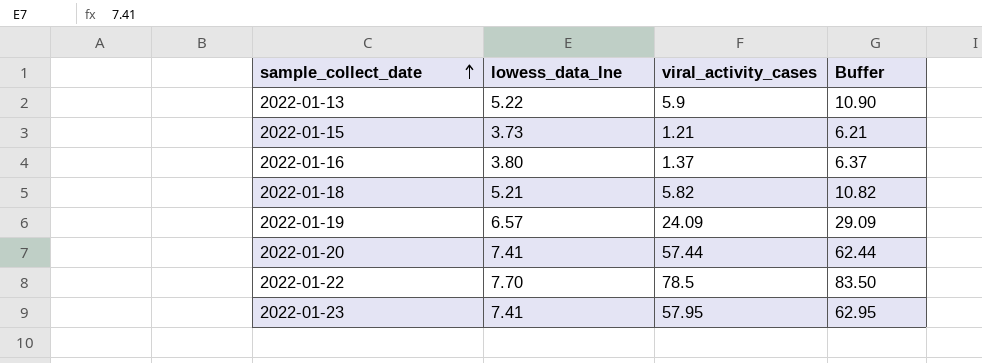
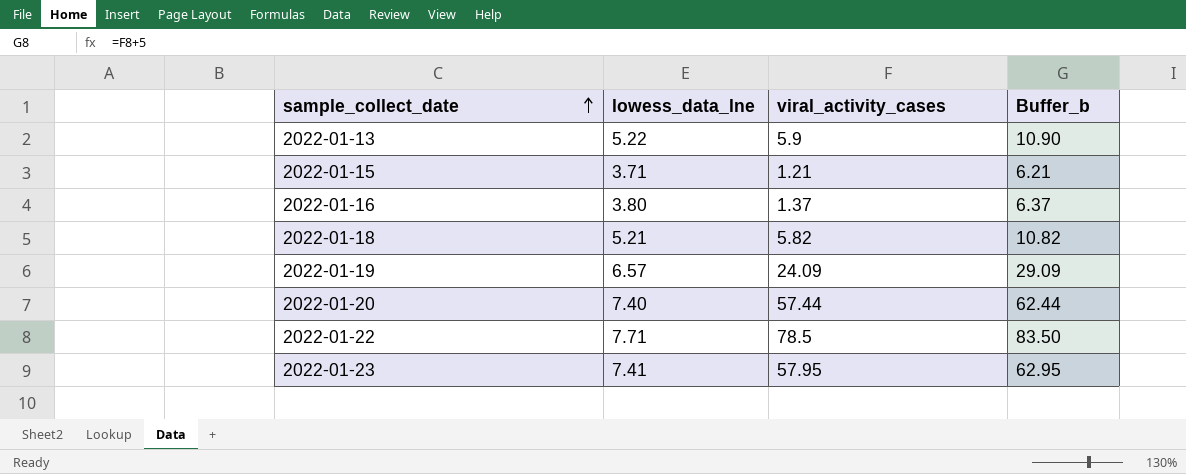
column name: Buffer -> Buffer_b
2022-01-15 | lowess_data_lne: 3.73 -> 3.71
2022-01-20 | lowess_data_lne: 7.41 -> 7.40
2022-01-22 | lowess_data_lne: 7.70 -> 7.71

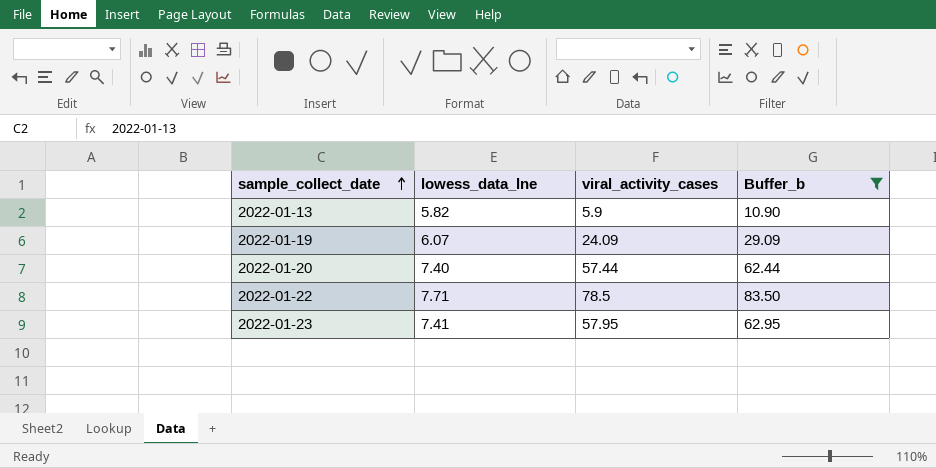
filter: none -> Buffer_b >= 10.90
2022-01-13 | lowess_data_lne: 5.22 -> 5.82
2022-01-19 | lowess_data_lne: 6.57 -> 6.07

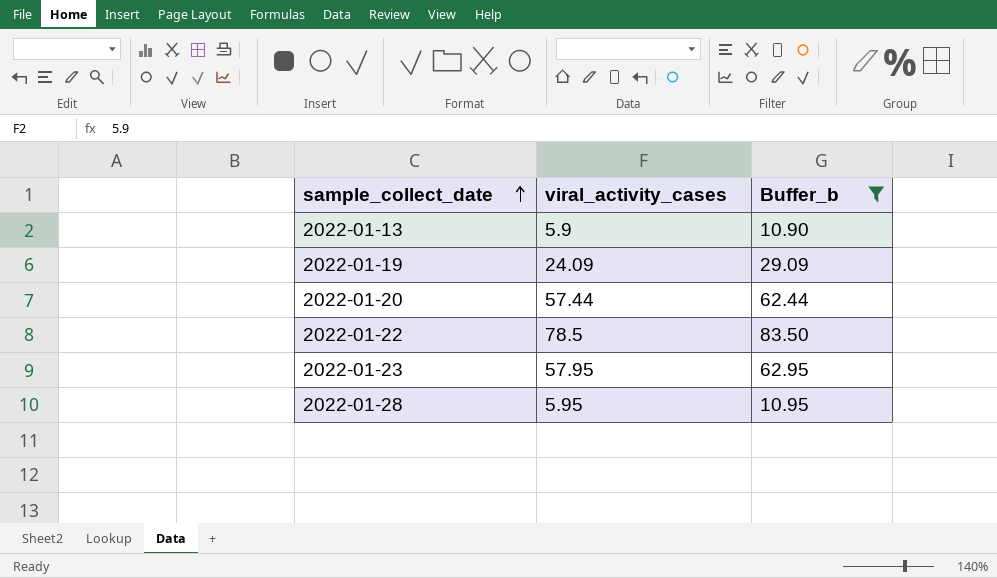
column lowess_data_lne | position: 2 -> none
row 2022-01-28: none -> 5.95 | 10.95

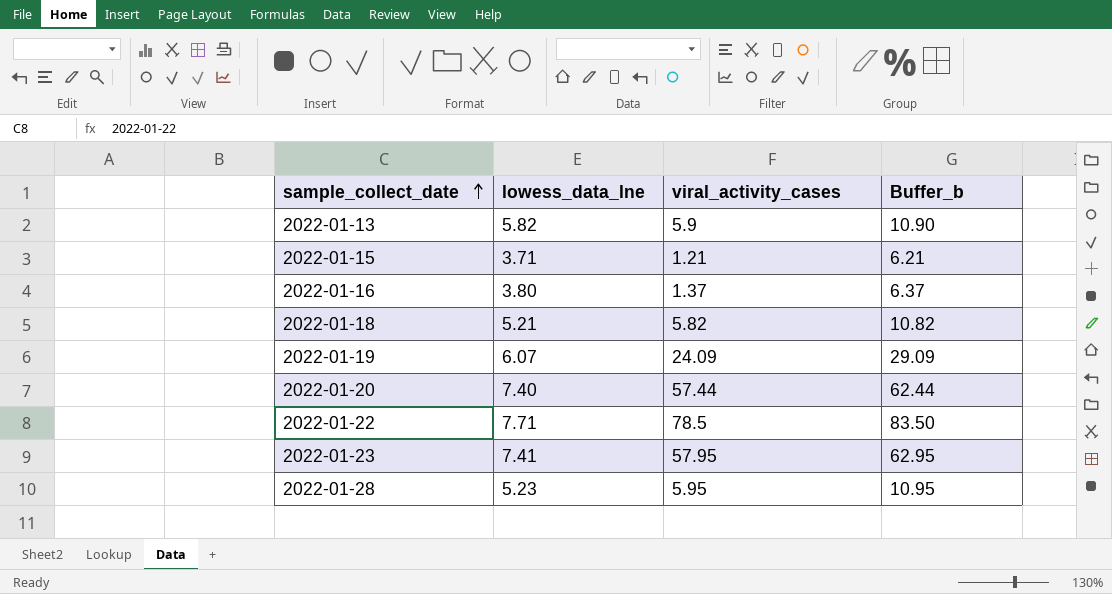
filter: Buffer_b >= 10.90 -> none
column lowess_data_lne | position: none -> 2

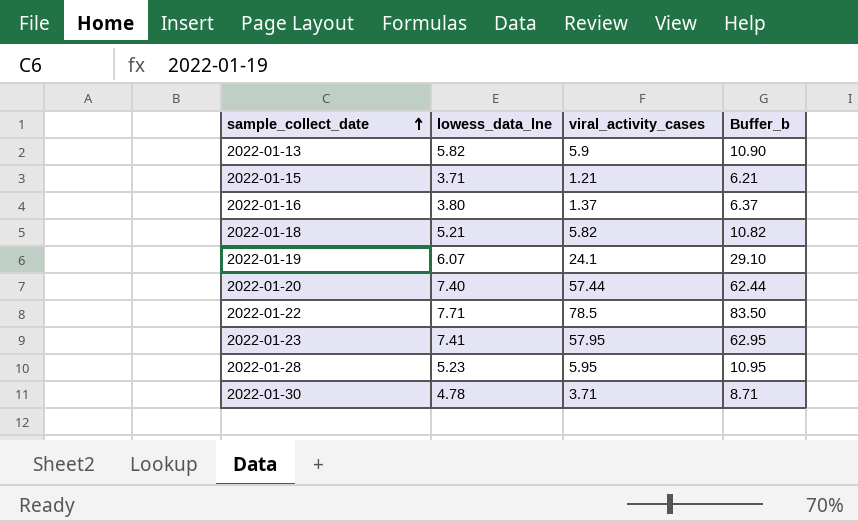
2022-01-19 | viral_activity_cases: 24.09 -> 24.1
2022-01-19 | Buffer_b: 29.09 -> 29.10
row 2022-01-30: none -> 4.78 | 3.71 | 8.71

